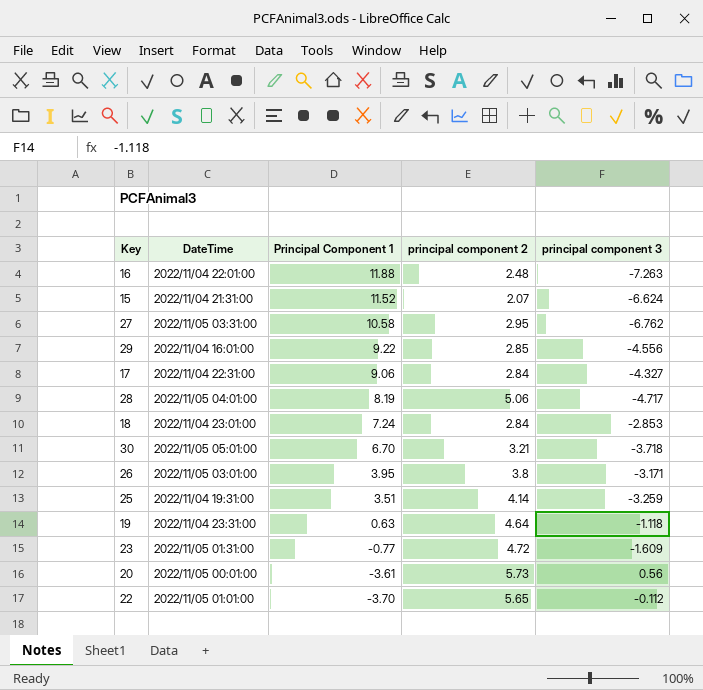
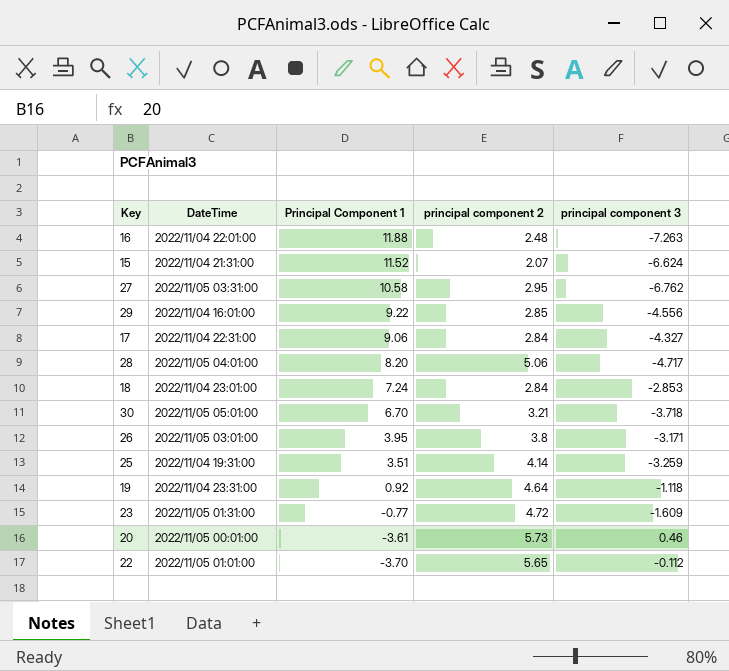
28 | Principal Component 1: 8.19 -> 8.20
19 | Principal Component 1: 0.63 -> 0.92
20 | principal component 3: 0.56 -> 0.46

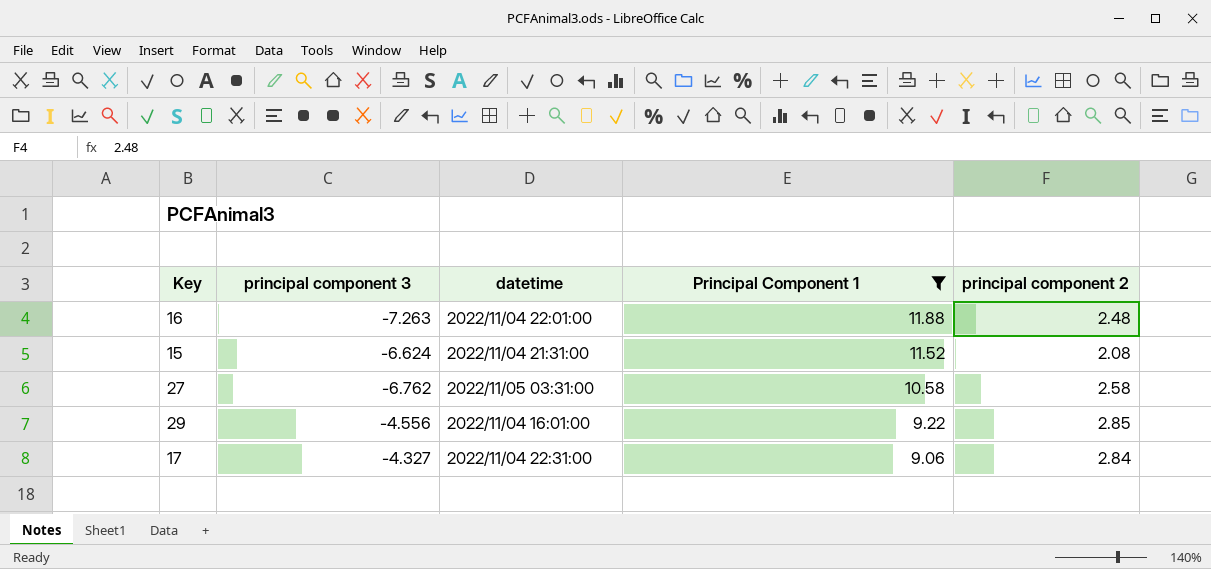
filter: none -> Principal Component 1 >= 9.06
column principal component 3 | position: 5 -> 2
column name: DateTime -> datetime
15 | principal component 2: 2.07 -> 2.08
27 | principal component 2: 2.95 -> 2.58

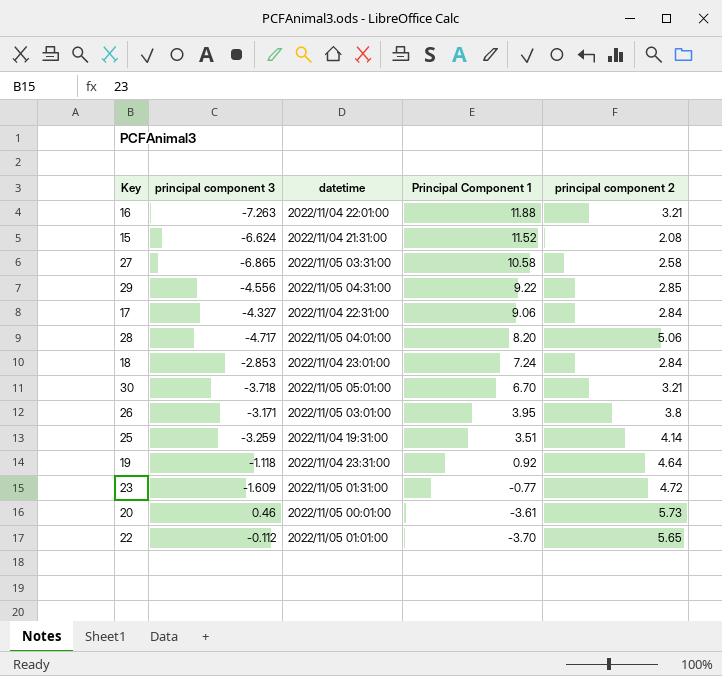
filter: Principal Component 1 >= 9.06 -> none
16 | principal component 2: 2.48 -> 3.21
27 | principal component 3: -6.762 -> -6.865
29 | datetime: 2022/11/04 16:01:00 -> 2022/11/05 04:31:00

